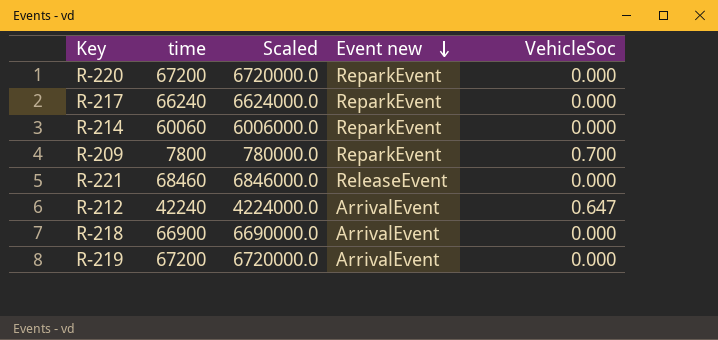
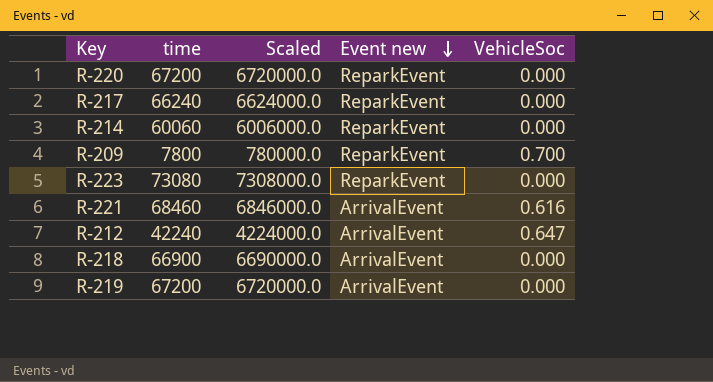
row R-223: none -> 73080 | 7308000.0 | ReparkEvent | 0.000
R-221 | Event new: ReleaseEvent -> ArrivalEvent
R-221 | VehicleSoc: 0.000 -> 0.616

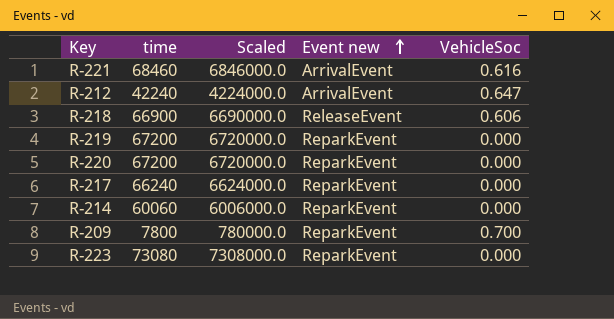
row order: Event new descending -> Event new ascending
R-218 | Event new: ArrivalEvent -> ReleaseEvent
R-218 | VehicleSoc: 0.000 -> 0.606
R-219 | Event new: ArrivalEvent -> ReparkEvent

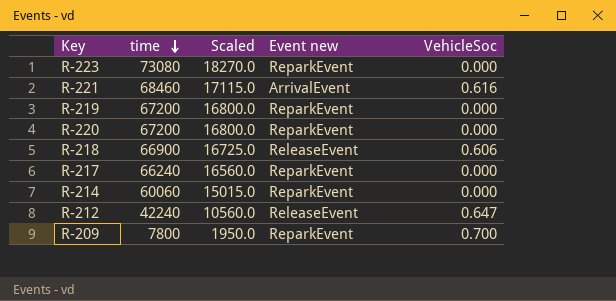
row order: Event new ascending -> time descending
column Scaled | formula: [time] * 100 -> [time] * 0.25
R-212 | Event new: ArrivalEvent -> ReleaseEvent

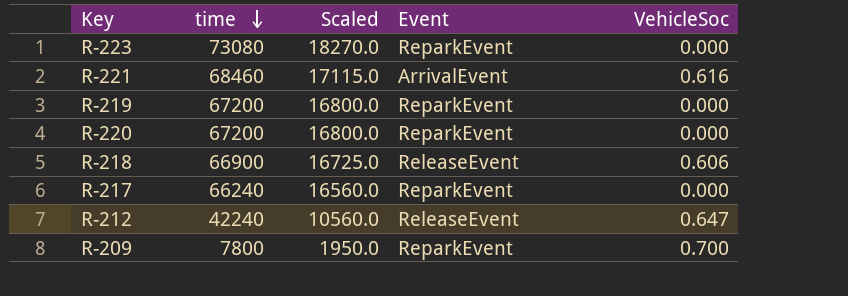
column name: Event new -> Event
row R-214: 60060 | 15015.0 | ReparkEvent | 0.000 -> none

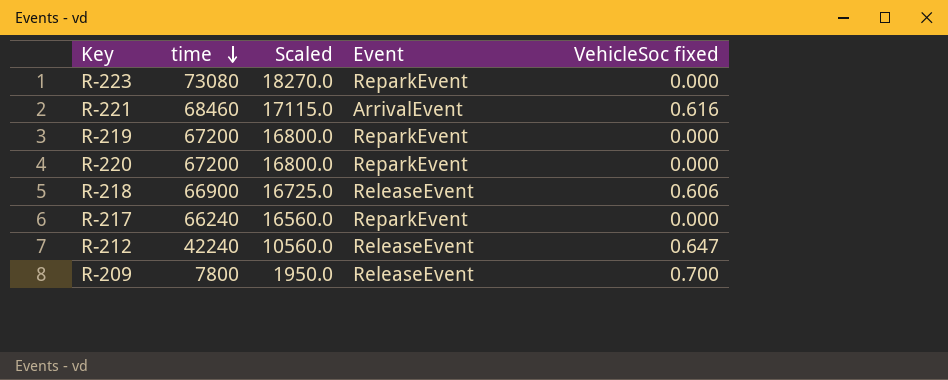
column name: VehicleSoc -> VehicleSoc fixed
R-209 | Event: ReparkEvent -> ReleaseEvent

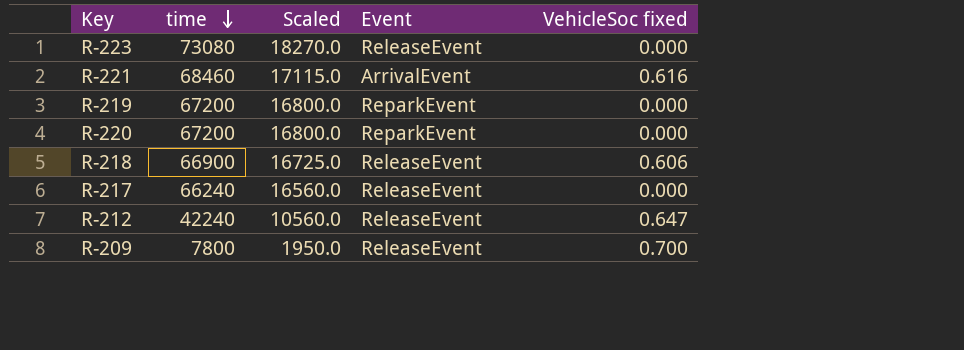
R-223 | Event: ReparkEvent -> ReleaseEvent
R-217 | Event: ReparkEvent -> ReleaseEvent

